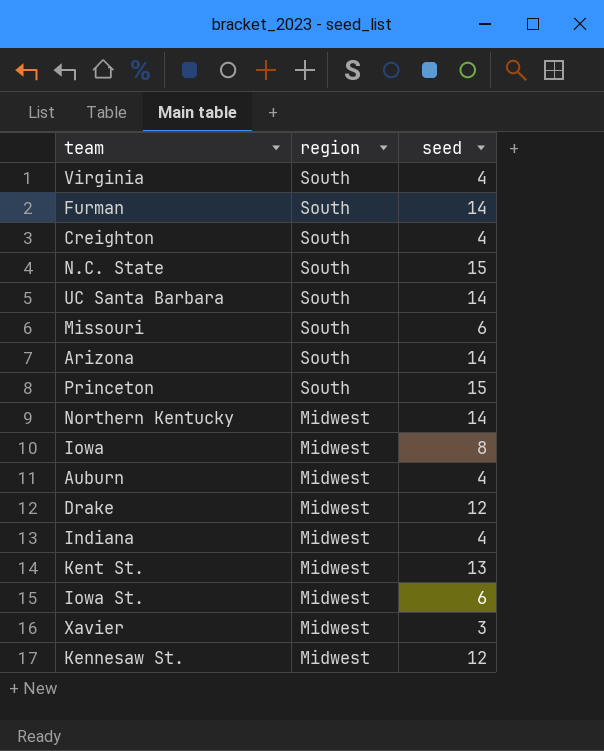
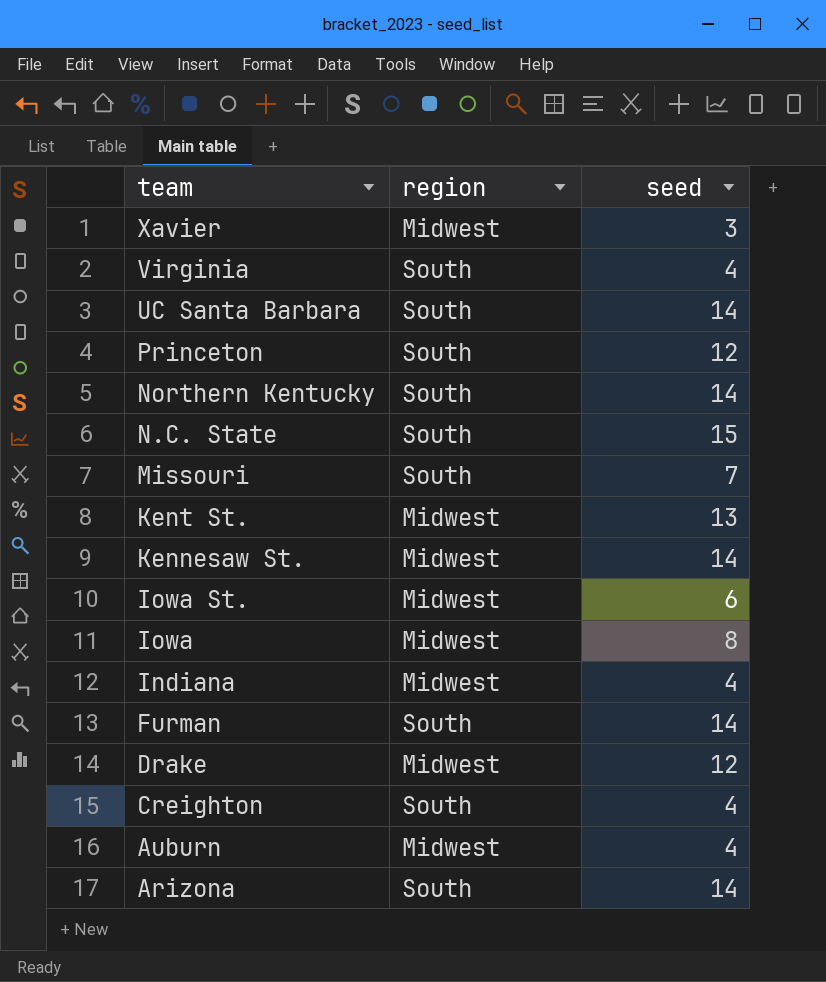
row order: region descending -> team descending
Princeton | seed: 15 -> 12
Northern Kentucky | region: Midwest -> South
Missouri | seed: 6 -> 7
Kennesaw St. | seed: 12 -> 14

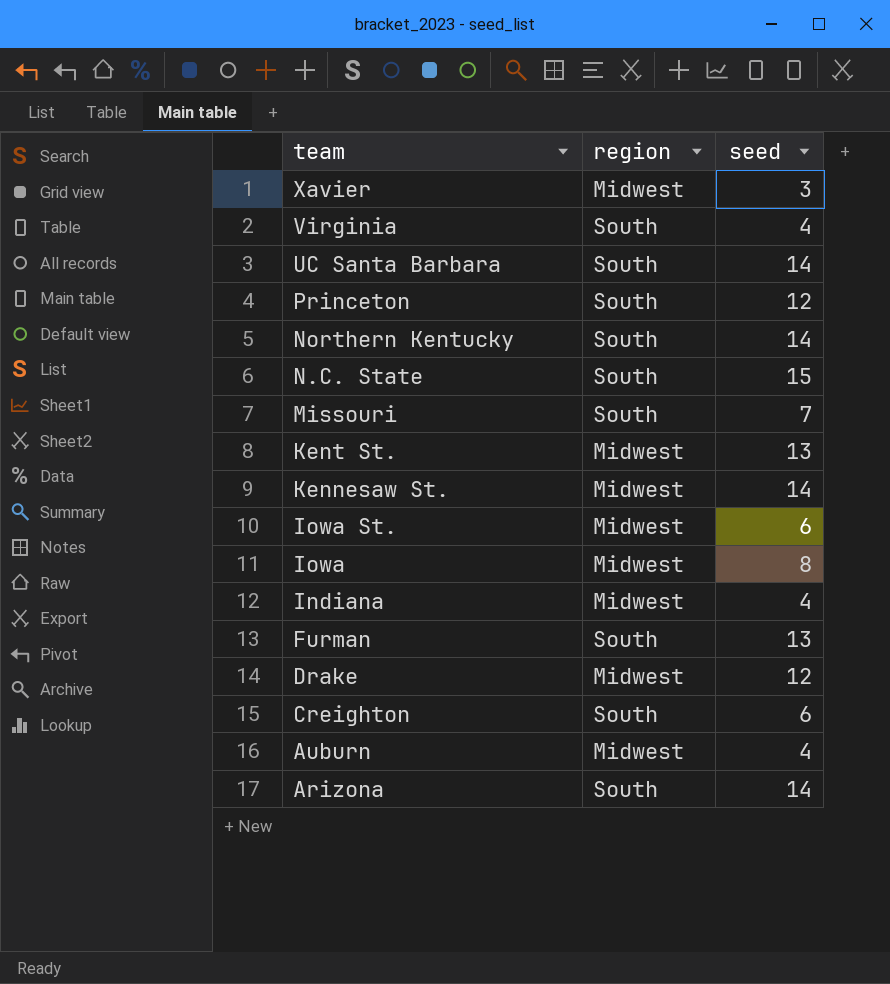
Furman | seed: 14 -> 13
Creighton | seed: 4 -> 6

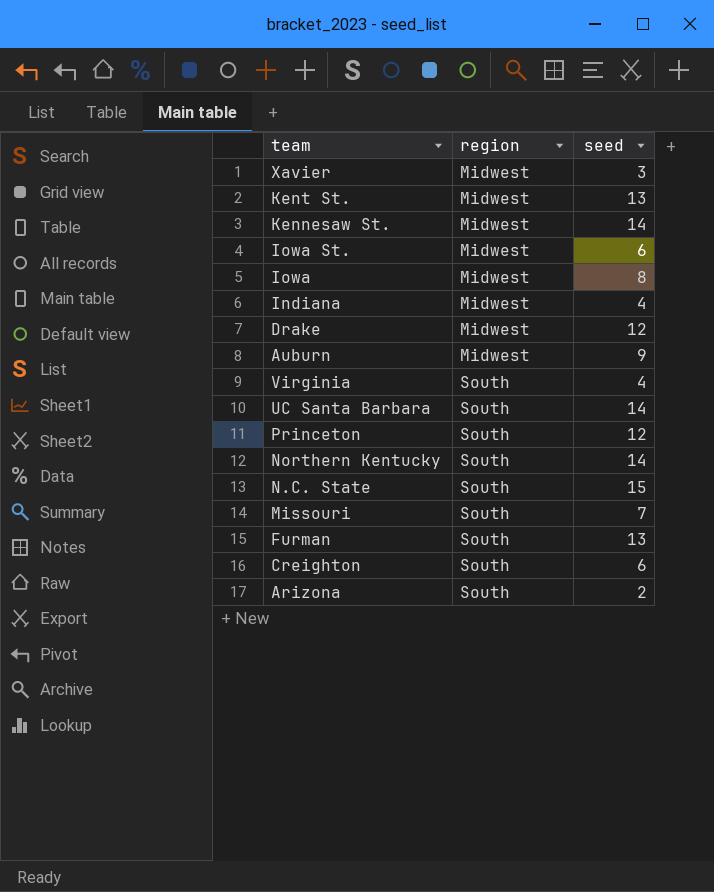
row order: team descending -> region ascending
Auburn | seed: 4 -> 9
Arizona | seed: 14 -> 2

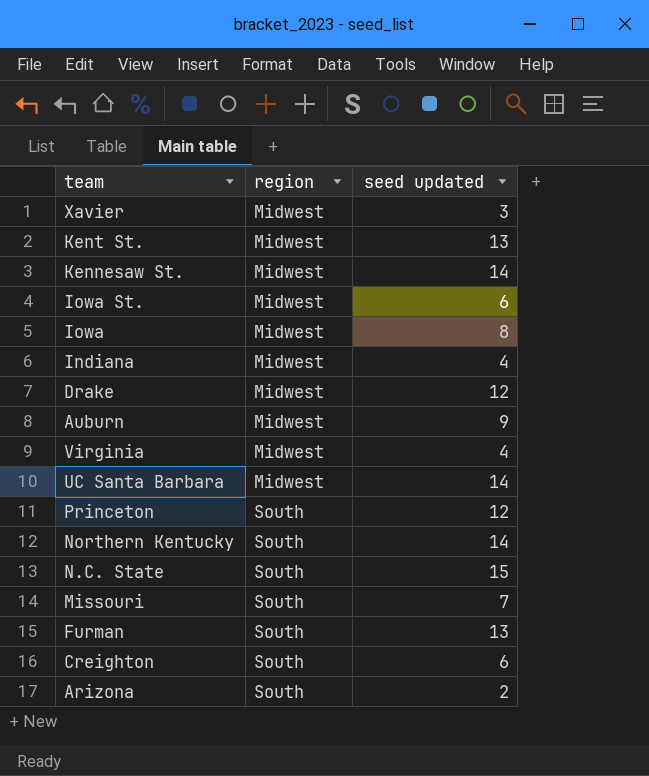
column name: seed -> seed updated
Virginia | region: South -> Midwest
UC Santa Barbara | region: South -> Midwest

